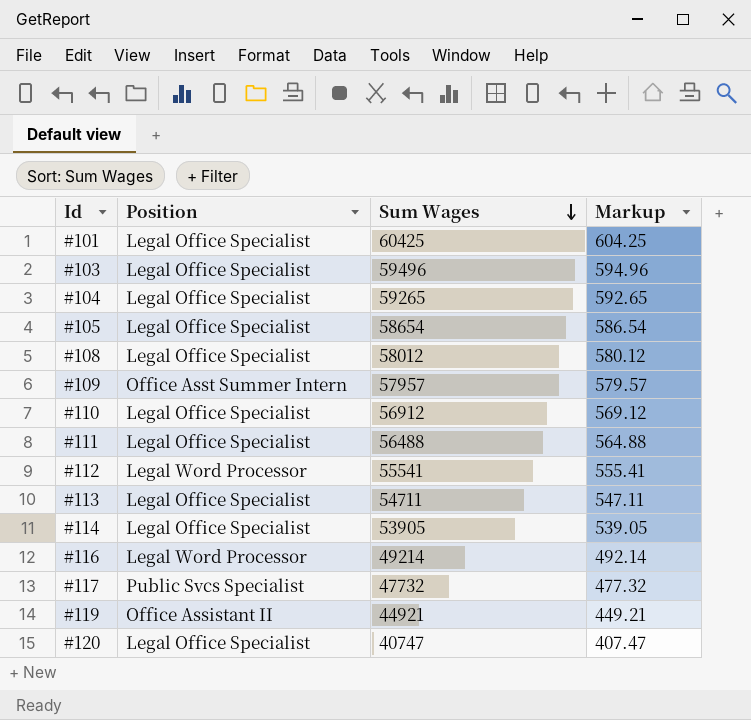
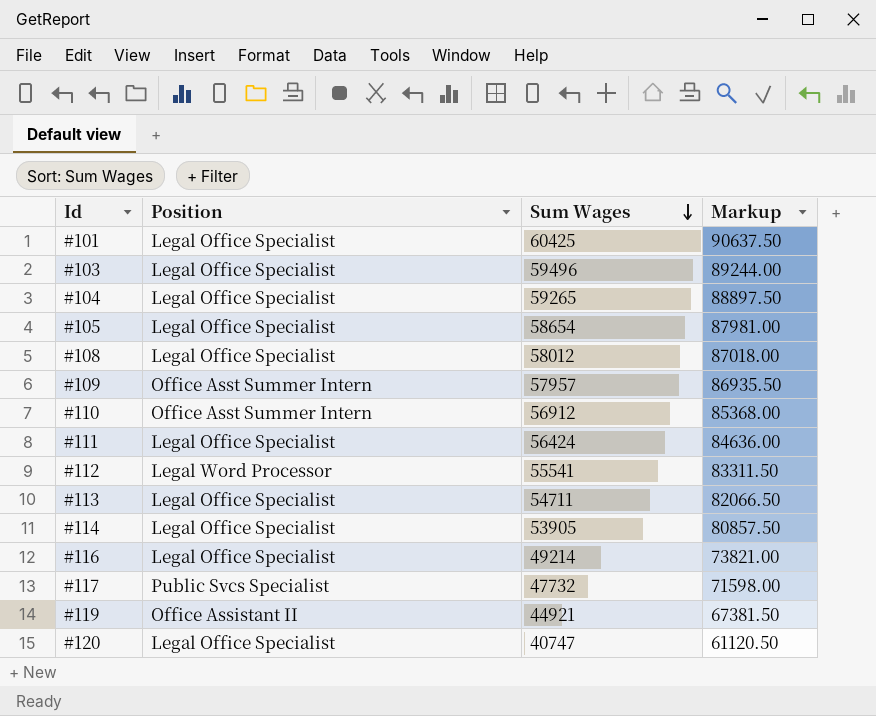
column Markup | formula: [Sum Wages] * 0.01 -> [Sum Wages] * 1.5
#110 | Position: Legal Office Specialist -> Office Asst Summer Intern
#111 | Sum Wages: 56488 -> 56424
#116 | Position: Legal Word Processor -> Legal Office Specialist

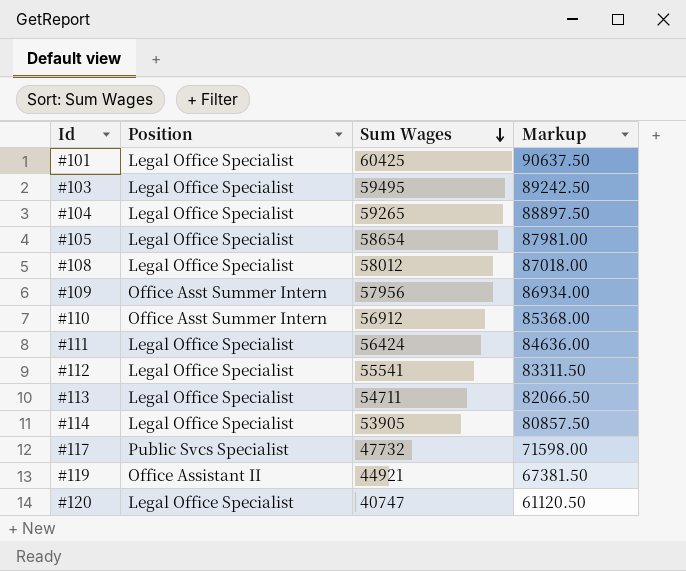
row #116: Legal Office Specialist | 49214 | 73821.00 -> none
#103 | Sum Wages: 59496 -> 59495
#103 | Markup: 89244.00 -> 89242.50
#109 | Sum Wages: 57957 -> 57956
#109 | Markup: 86935.50 -> 86934.00
#112 | Position: Legal Word Processor -> Legal Office Specialist

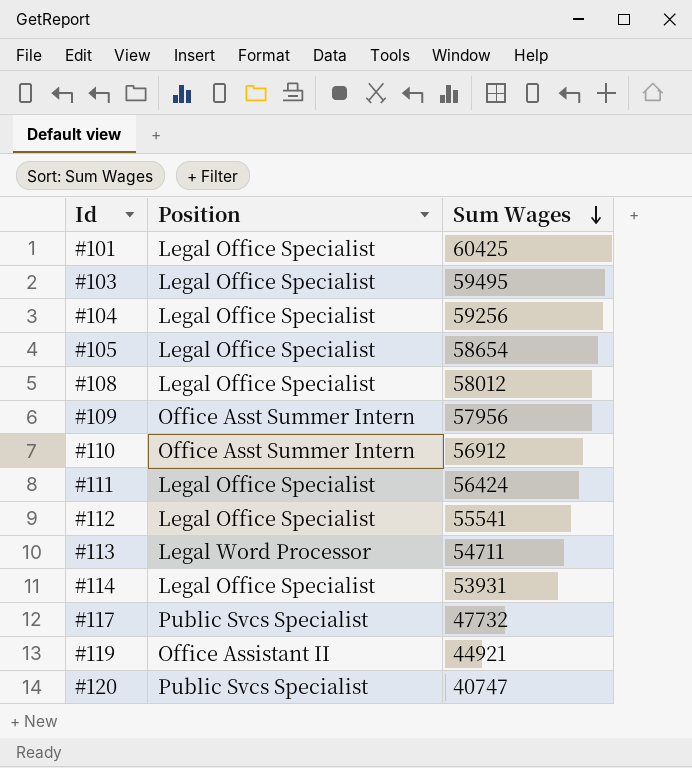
column Markup | formula: [Sum Wages] * 1.5 -> none
#104 | Sum Wages: 59265 -> 59256
#113 | Position: Legal Office Specialist -> Legal Word Processor
#114 | Sum Wages: 53905 -> 53931
#120 | Position: Legal Office Specialist -> Public Svcs Specialist

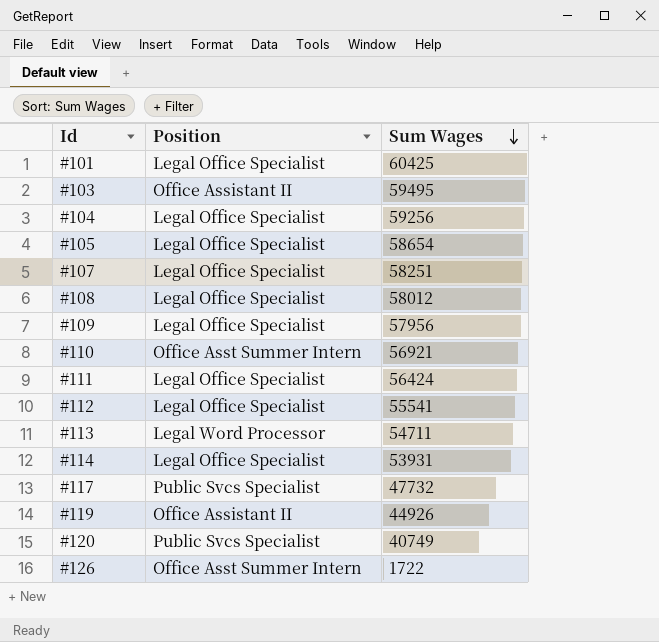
#103 | Position: Legal Office Specialist -> Office Assistant II
row #107: none -> Legal Office Specialist | 58251
#109 | Position: Office Asst Summer Intern -> Legal Office Specialist
#110 | Sum Wages: 56912 -> 56921
#119 | Sum Wages: 44921 -> 44926
#120 | Sum Wages: 40747 -> 40749
row #126: none -> Office Asst Summer Intern | 1722

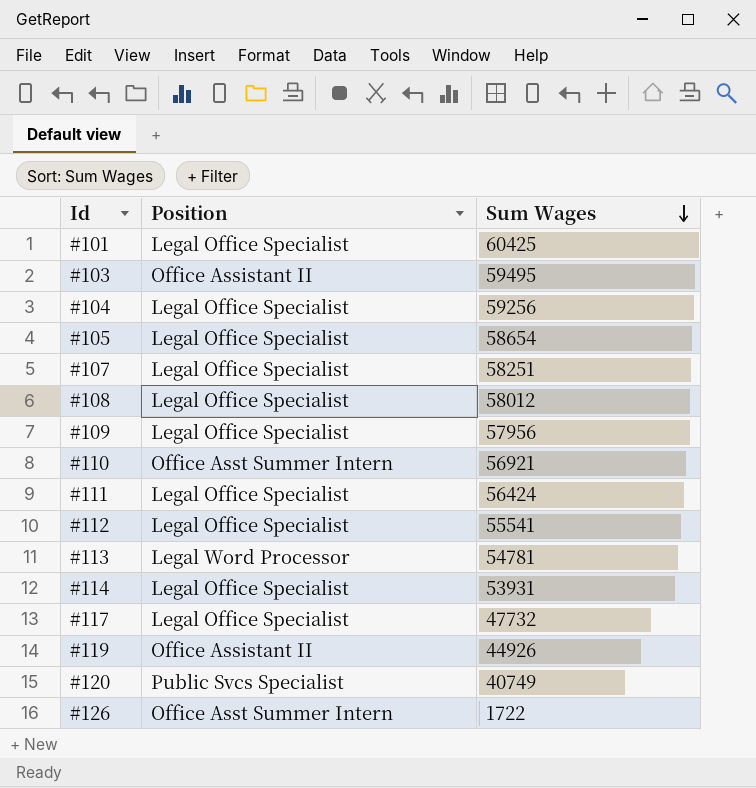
#113 | Sum Wages: 54711 -> 54781
#117 | Position: Public Svcs Specialist -> Legal Office Specialist

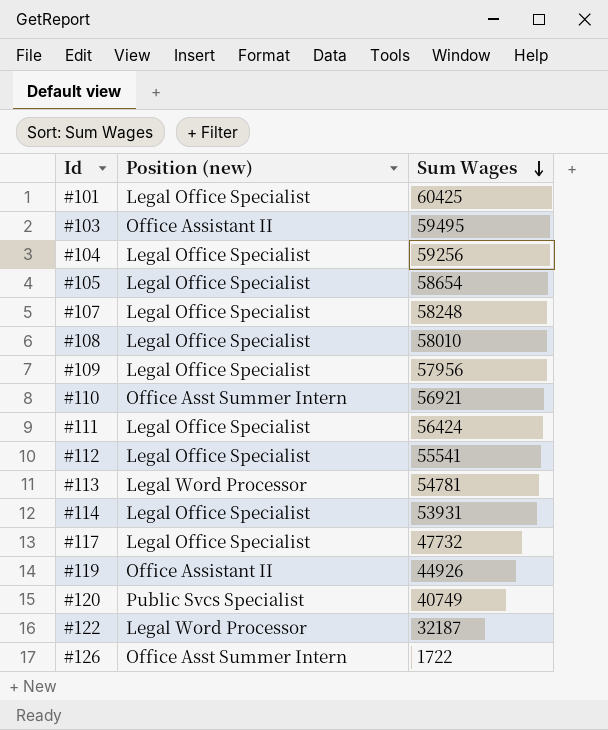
column name: Position -> Position (new)
#107 | Sum Wages: 58251 -> 58248
#108 | Sum Wages: 58012 -> 58010
row #122: none -> Legal Word Processor | 32187

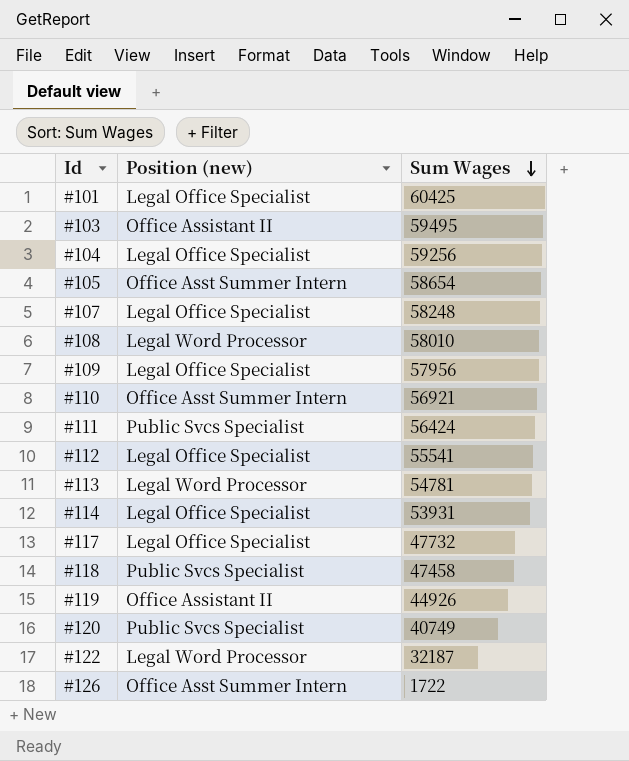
#105 | Position (new): Legal Office Specialist -> Office Asst Summer Intern
#108 | Position (new): Legal Office Specialist -> Legal Word Processor
#111 | Position (new): Legal Office Specialist -> Public Svcs Specialist
row #118: none -> Public Svcs Specialist | 47458

